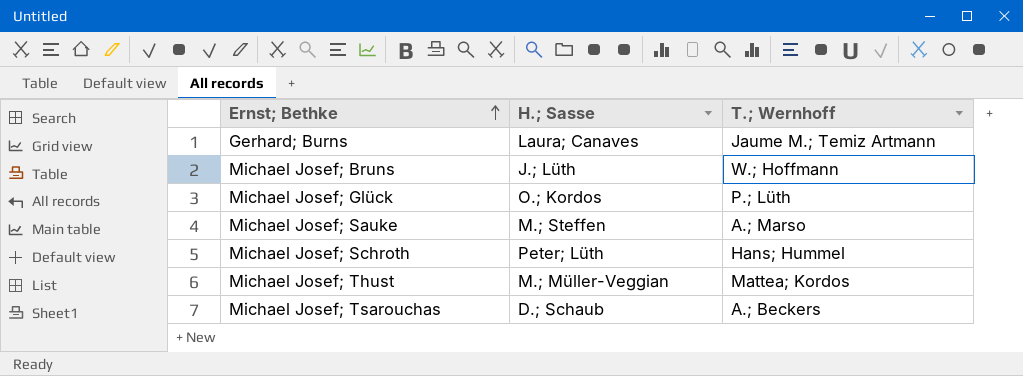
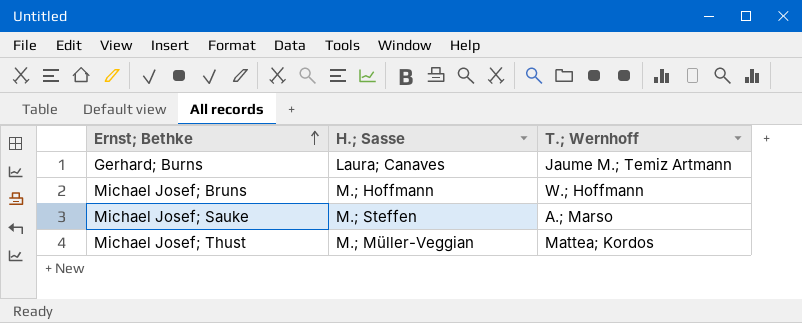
row Michael Josef; Glück: O.; Kordos | P.; Lüth -> none
row Michael Josef; Schroth: Peter; Lüth | Hans; Hummel -> none
row Michael Josef; Tsarouchas: D.; Schaub | A.; Beckers -> none
Michael Josef; Bruns | H.; Sasse: J.; Lüth -> M.; Hoffmann

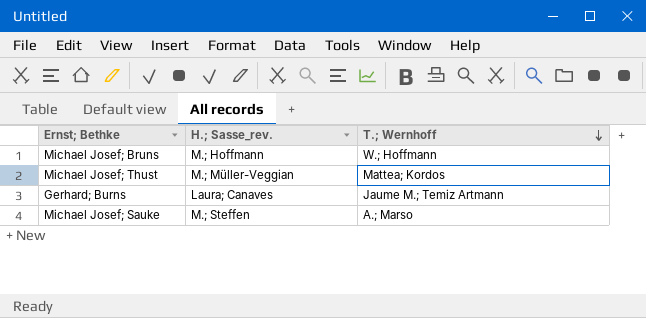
row order: Ernst; Bethke ascending -> T.; Wernhoff descending
column name: H.; Sasse -> H.; Sasse_rev.

